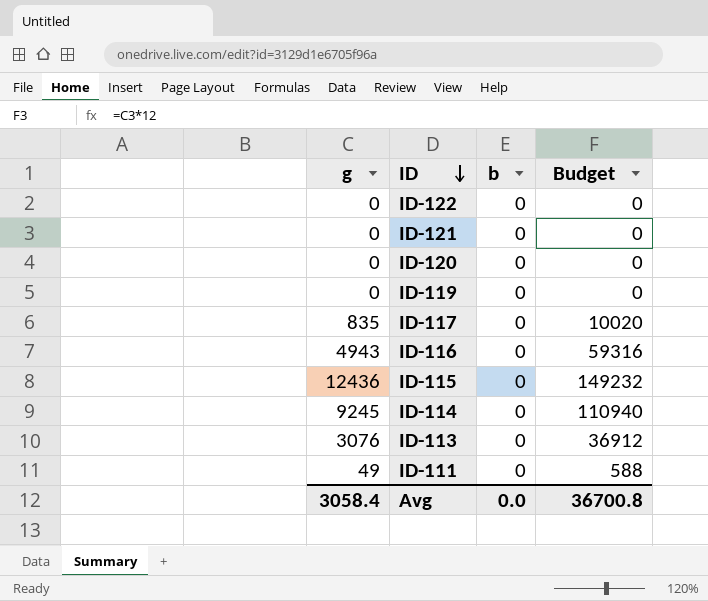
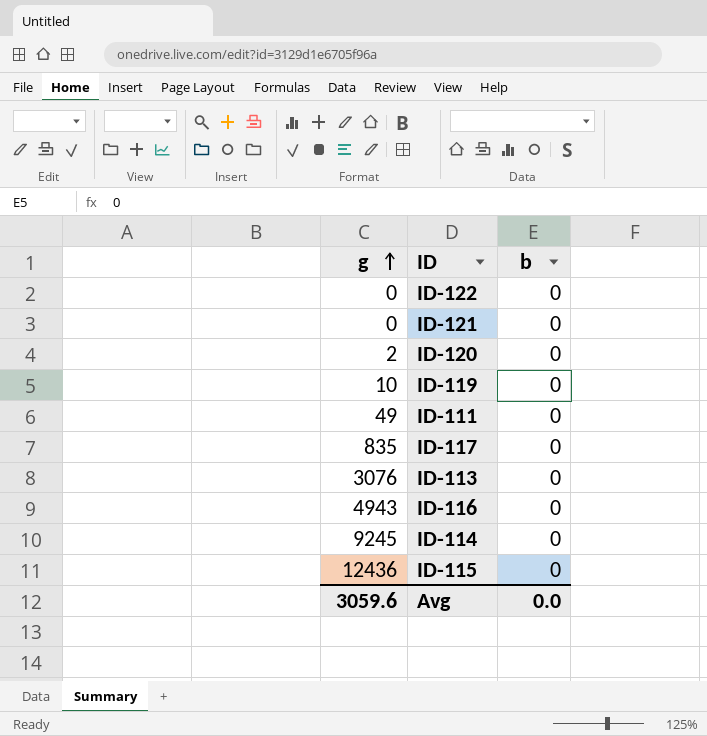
row order: ID descending -> g ascending
column Budget | formula: [g] * 12 -> none
ID-120 | g: 0 -> 2
ID-119 | g: 0 -> 10
Avg | g: 3058.4 -> 3059.6

